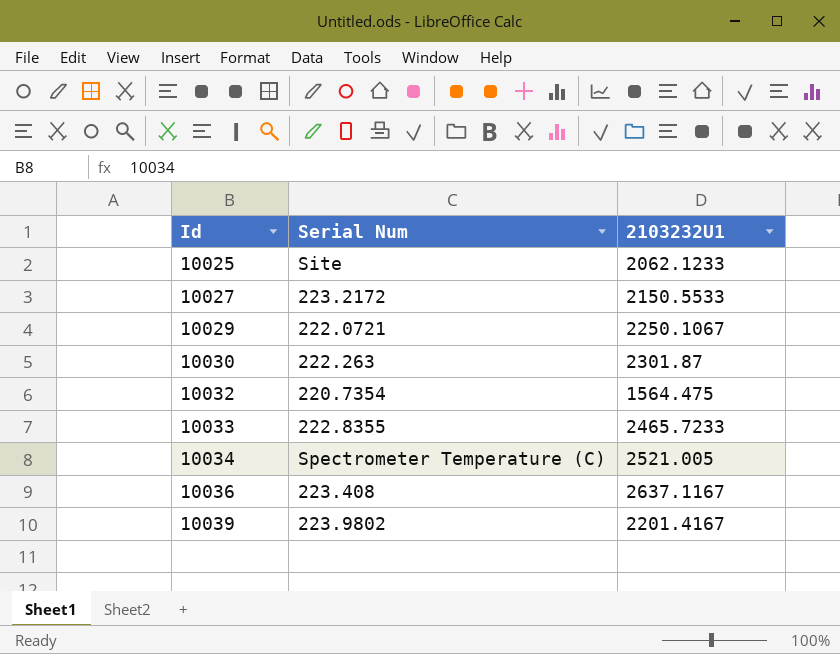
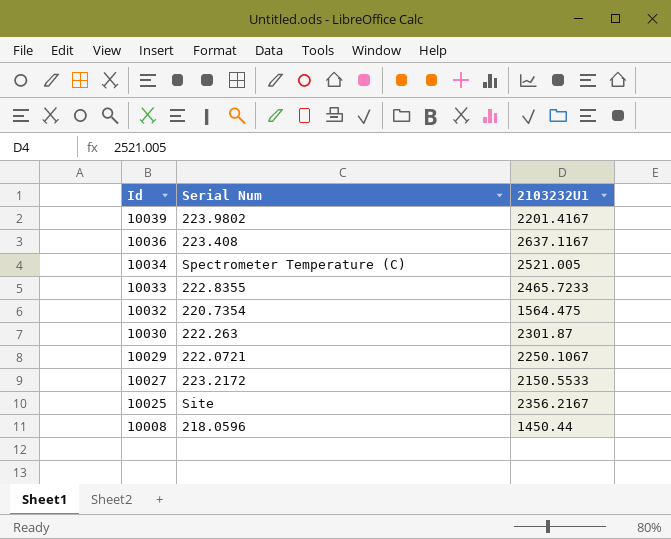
row order: Id ascending -> Id descending
10025 | 2103232U1: 2062.1233 -> 2356.2167
row 10008: none -> 218.0596 | 1450.44

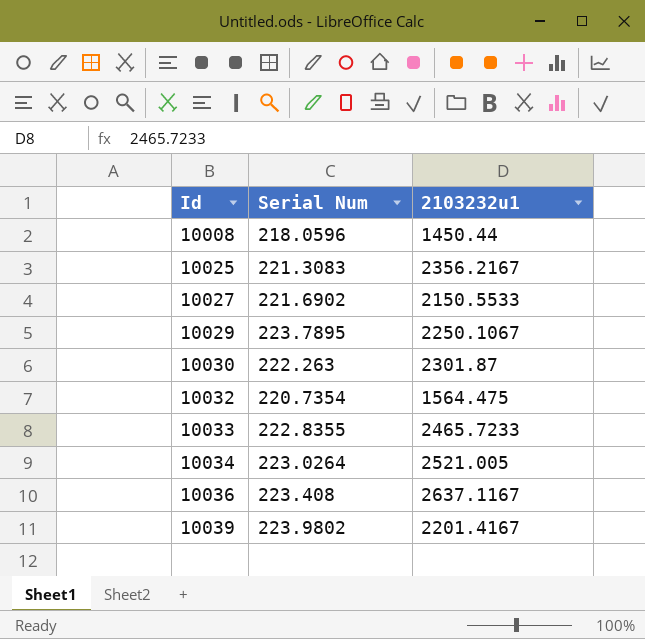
row order: Id descending -> Id ascending
column name: 2103232U1 -> 2103232u1
10025 | Serial Num: Site -> 221.3083
10027 | Serial Num: 223.2172 -> 221.6902
10029 | Serial Num: 222.0721 -> 223.7895
10034 | Serial Num: Spectrometer Temperature (C) -> 223.0264

